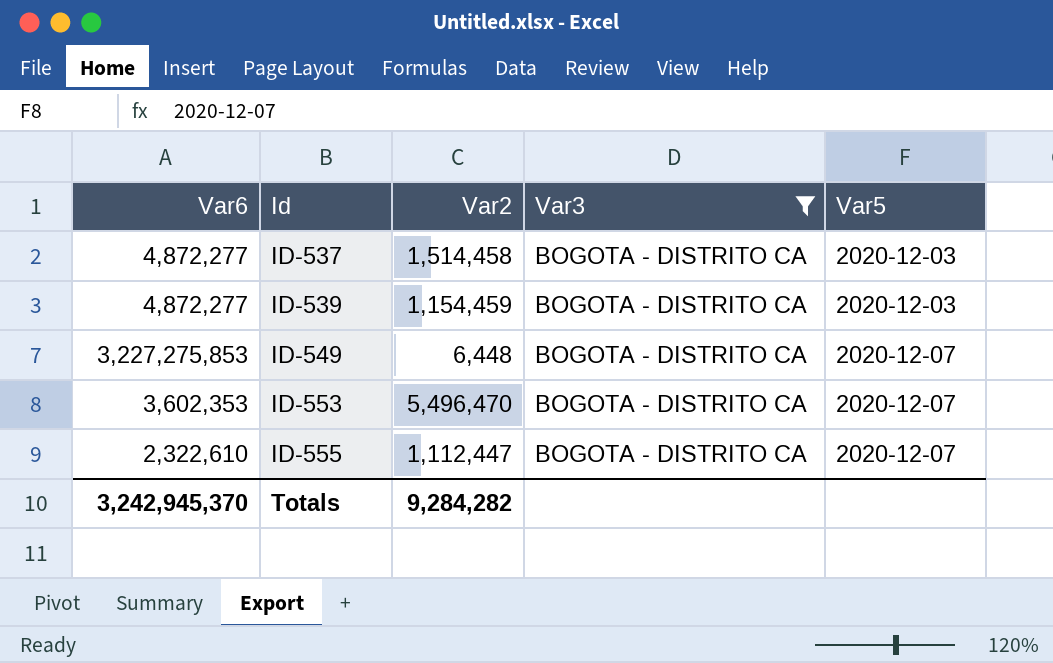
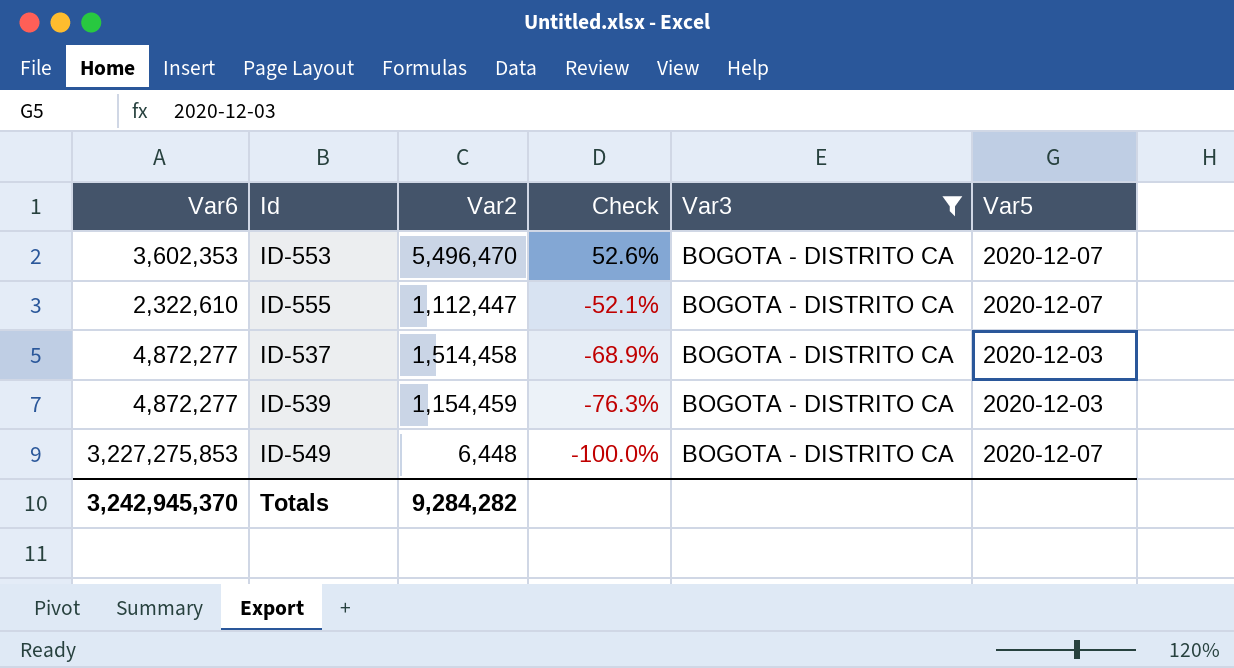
row order: Id ascending -> Check descending
column Check | formula: none -> ([Var2] - [Var6]) / [Var6]

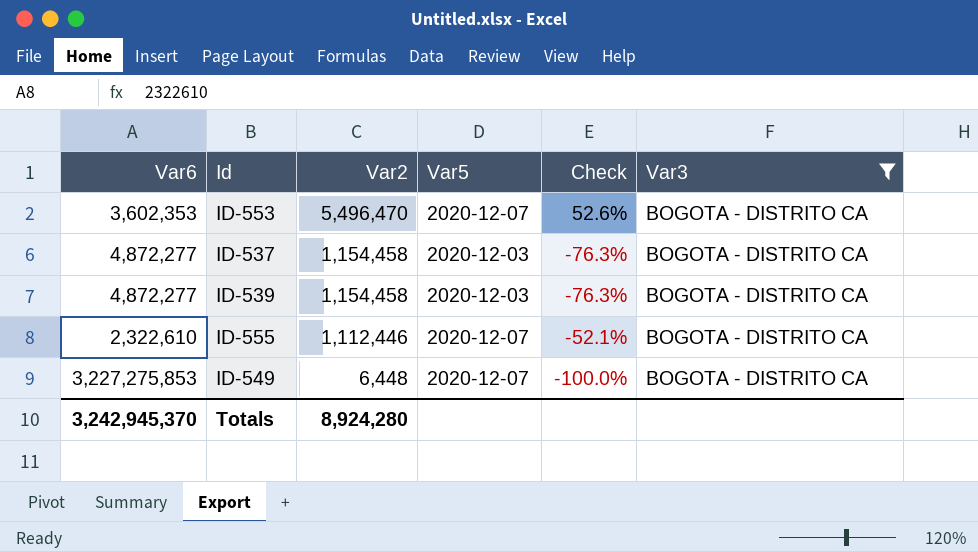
row order: Check descending -> Var2 descending
column Var5 | position: 6 -> 4
ID-537 | Var2: 1,514,458 -> 1,154,458
ID-537 | Check: -68.9% -> -76.3%
ID-539 | Var2: 1,154,459 -> 1,154,458
ID-555 | Var2: 1,112,447 -> 1,112,446
Totals | Var2: 9,284,282 -> 8,924,280

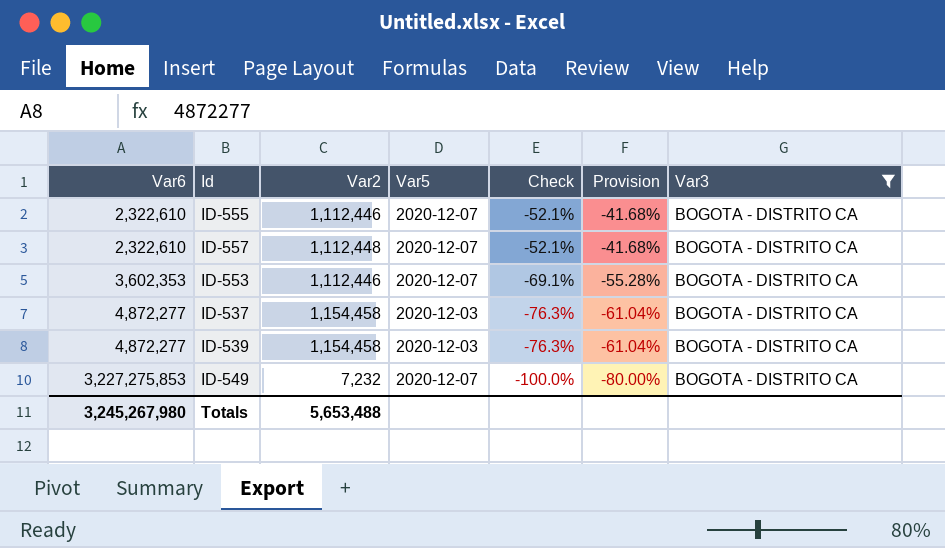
row order: Var2 descending -> Var6 ascending
column Provision | formula: none -> [Check] * 0.8
row ID-557: none -> 2,322,610 | 1,112,448 | 2020-12-07 | -52.1% | -41.68% | BOGOTA - DISTRITO CA
ID-553 | Var2: 5,496,470 -> 1,112,446
ID-553 | Check: 52.6% -> -69.1%
ID-549 | Var2: 6,448 -> 7,232
Totals | Var6: 3,242,945,370 -> 3,245,267,980
Totals | Var2: 8,924,280 -> 5,653,488

